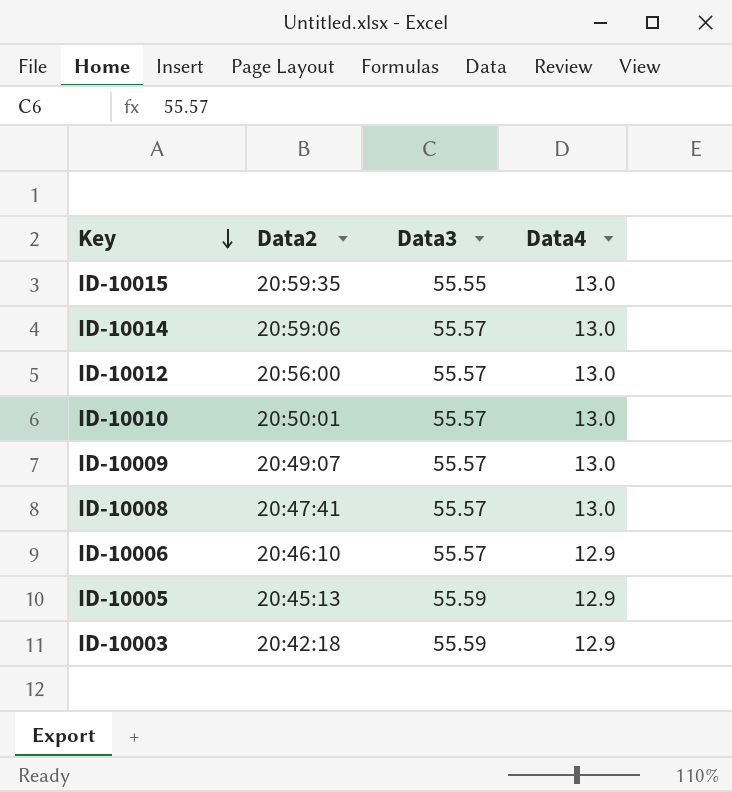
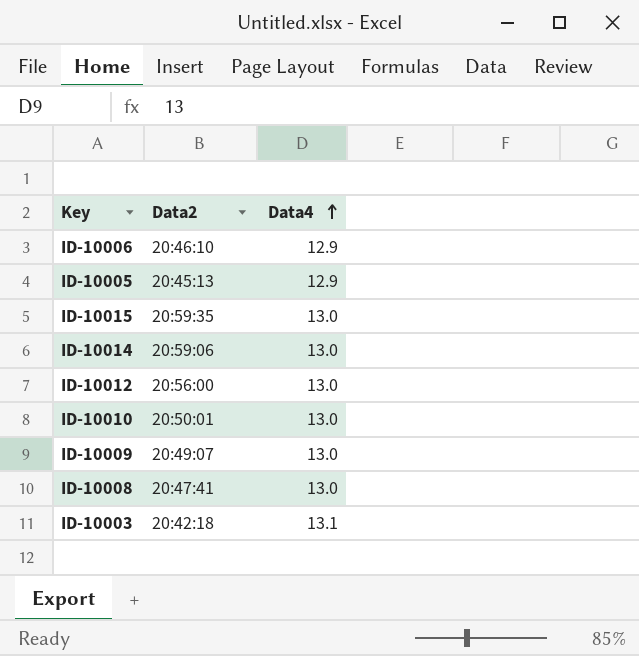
row order: Key descending -> Data4 ascending
column Data3 | position: 3 -> none
ID-10003 | Data4: 12.9 -> 13.1

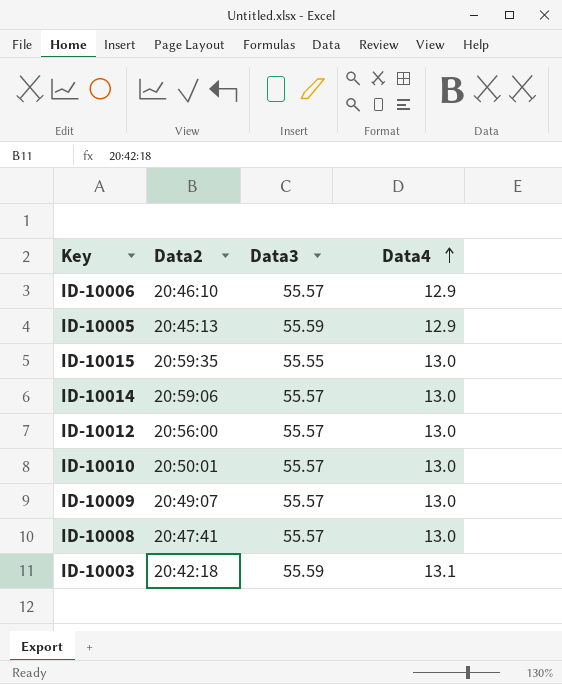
column Data3 | position: none -> 3

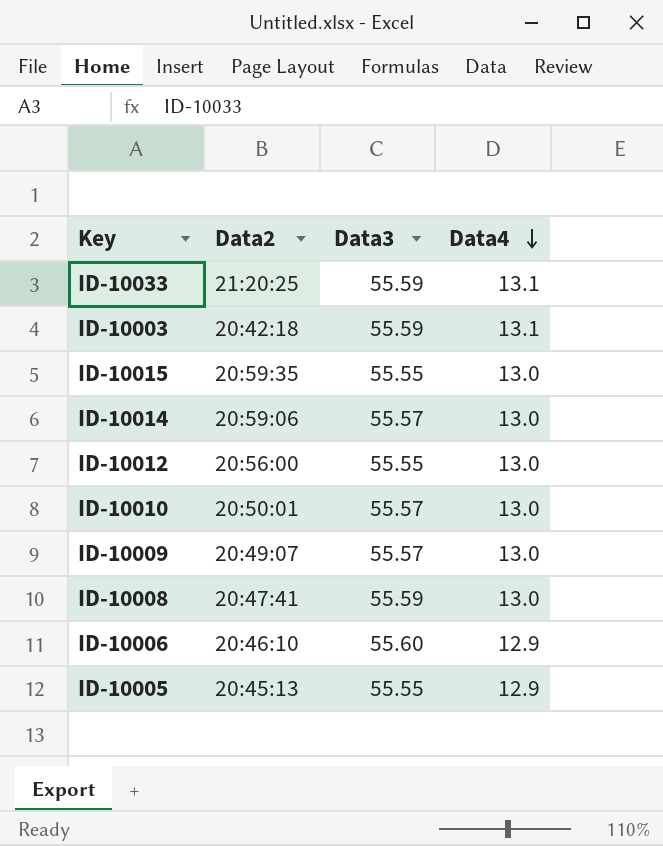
row order: Data4 ascending -> Data4 descending
row ID-10033: none -> 21:20:25 | 55.59 | 13.1
ID-10012 | Data3: 55.57 -> 55.55
ID-10008 | Data3: 55.57 -> 55.59
ID-10006 | Data3: 55.57 -> 55.60
ID-10005 | Data3: 55.59 -> 55.55

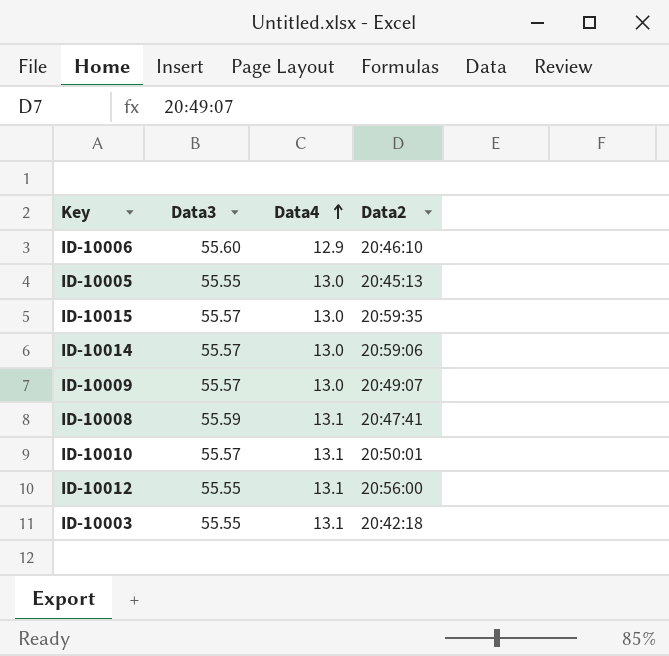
row order: Data4 descending -> Data4 ascending
column Data2 | position: 2 -> 4
row ID-10033: 21:20:25 | 55.59 | 13.1 -> none
ID-10005 | Data4: 12.9 -> 13.0
ID-10015 | Data3: 55.55 -> 55.57
ID-10008 | Data4: 13.0 -> 13.1
ID-10010 | Data4: 13.0 -> 13.1
ID-10012 | Data4: 13.0 -> 13.1
ID-10003 | Data3: 55.59 -> 55.55

